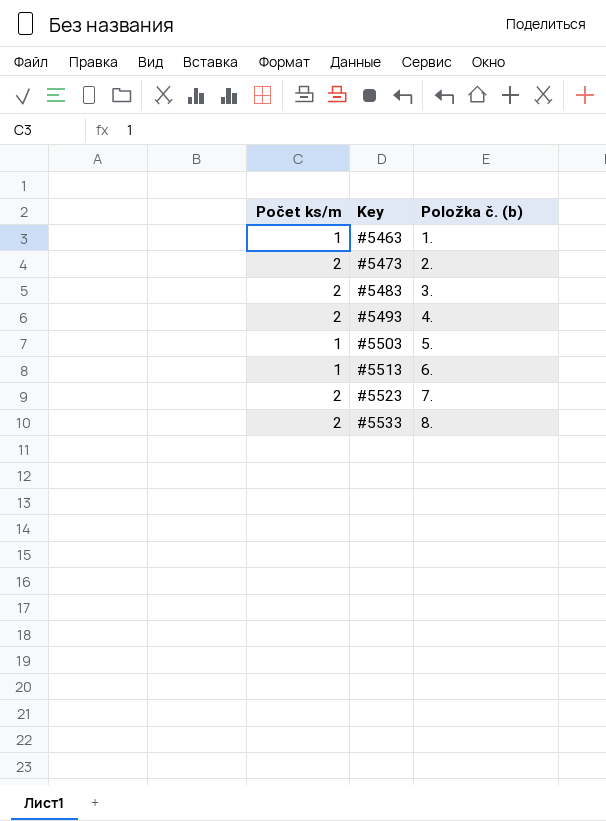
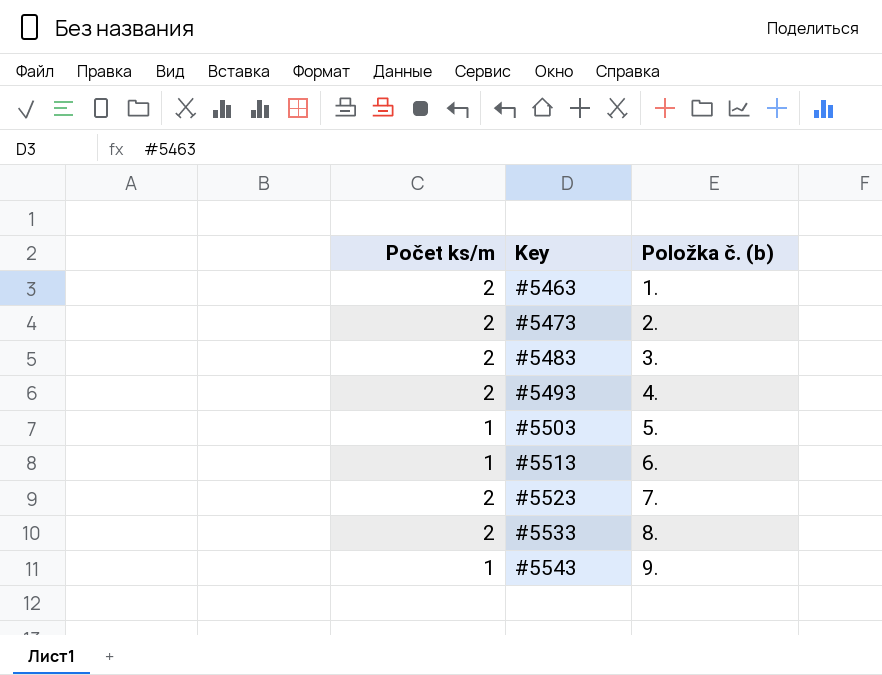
#5463 | Počet ks/m: 1 -> 2
row #5543: none -> 1 | 9.

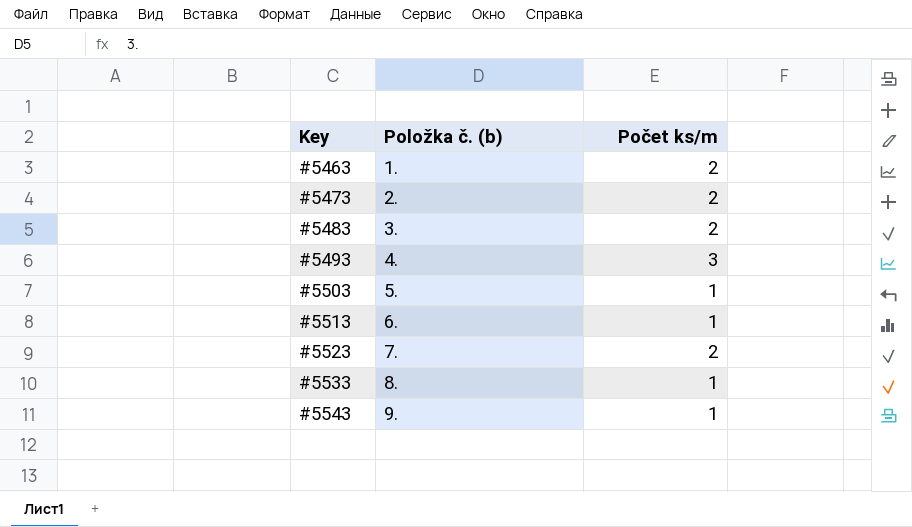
column Počet ks/m | position: 1 -> 3
#5493 | Počet ks/m: 2 -> 3
#5533 | Počet ks/m: 2 -> 1

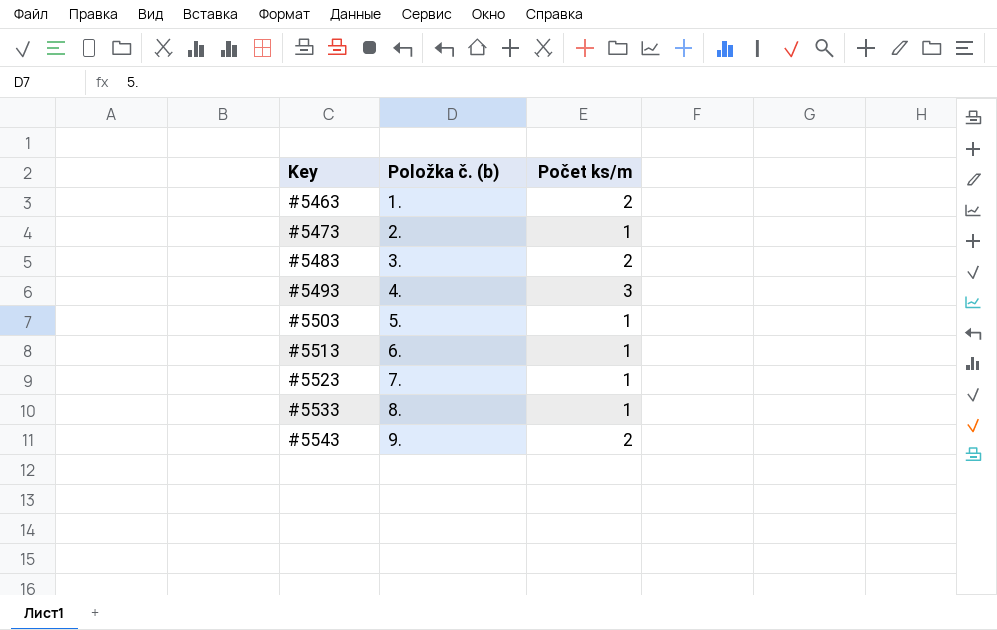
#5473 | Počet ks/m: 2 -> 1
#5523 | Počet ks/m: 2 -> 1
#5543 | Počet ks/m: 1 -> 2

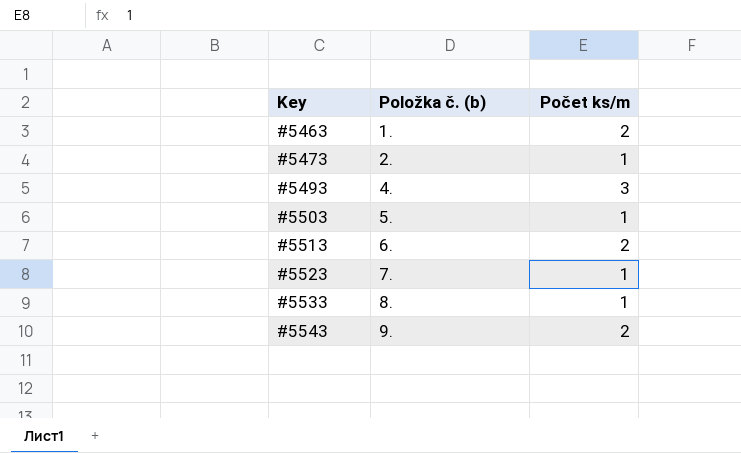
row #5483: 3. | 2 -> none
#5513 | Počet ks/m: 1 -> 2

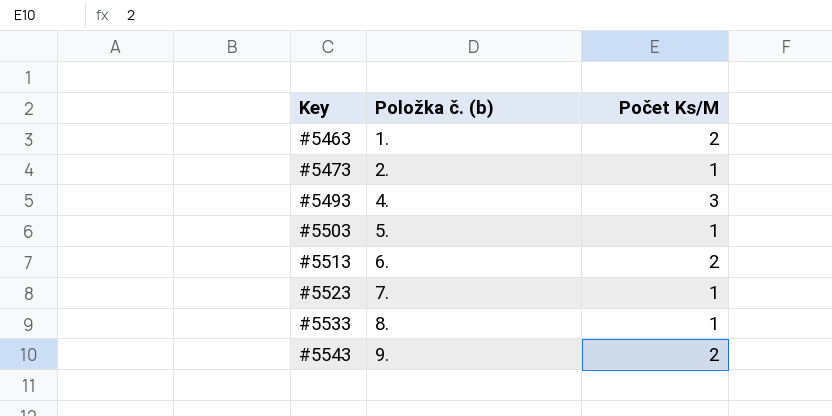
column name: Počet ks/m -> Počet Ks/M

